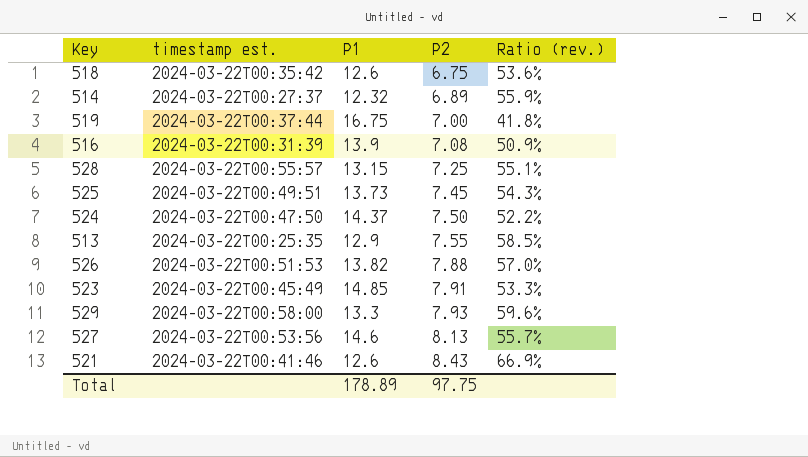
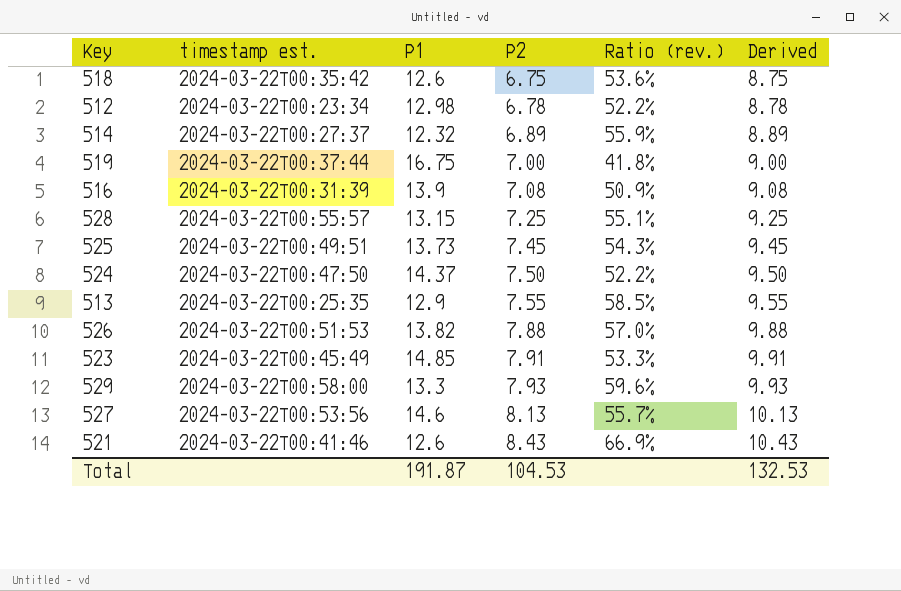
column Derived | formula: none -> [P2] + 2
row 512: none -> 2024-03-22T00:23:34 | 12.98 | 6.78 | 52.2% | 8.78
Total | P1: 178.89 -> 191.87
Total | P2: 97.75 -> 104.53

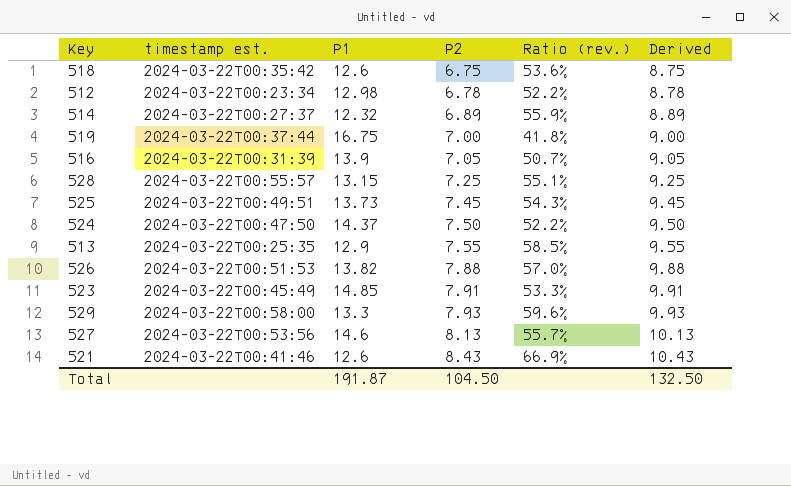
516 | P2: 7.08 -> 7.05
516 | Ratio (rev.): 50.9% -> 50.7%
516 | Derived: 9.08 -> 9.05
Total | P2: 104.53 -> 104.50
Total | Derived: 132.53 -> 132.50

